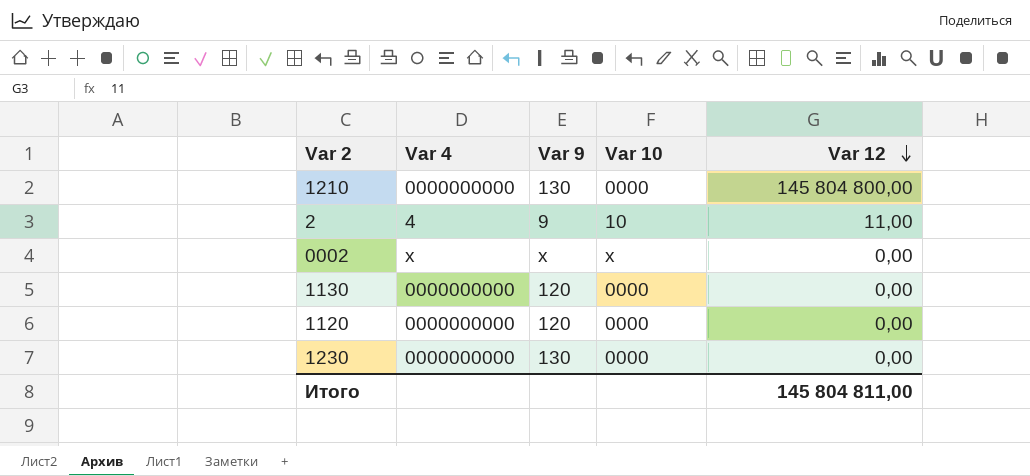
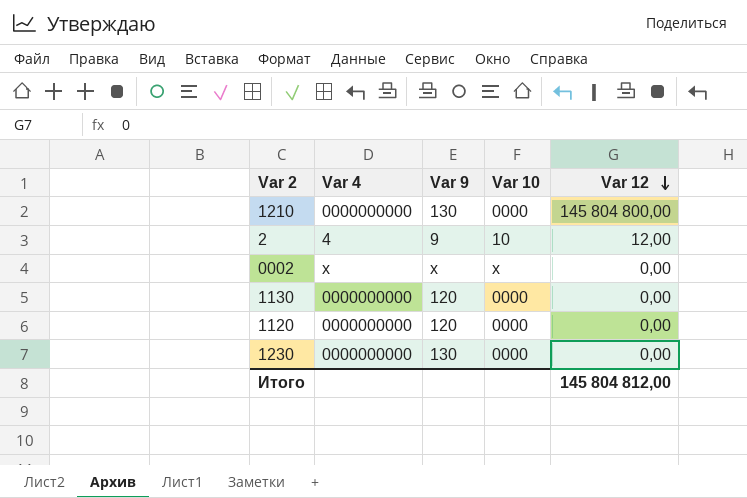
2 | Var 12: 11,00 -> 12,00
Итого | Var 12: 145 804 811,00 -> 145 804 812,00

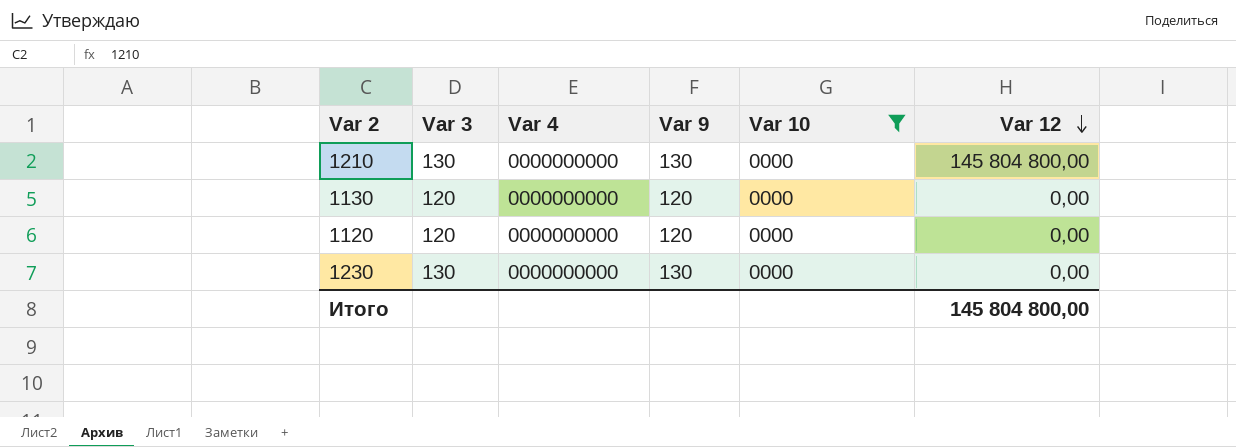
filter: none -> Var 10 = 0000
column Var 3 | position: none -> 2
Итого | Var 12: 145 804 812,00 -> 145 804 800,00

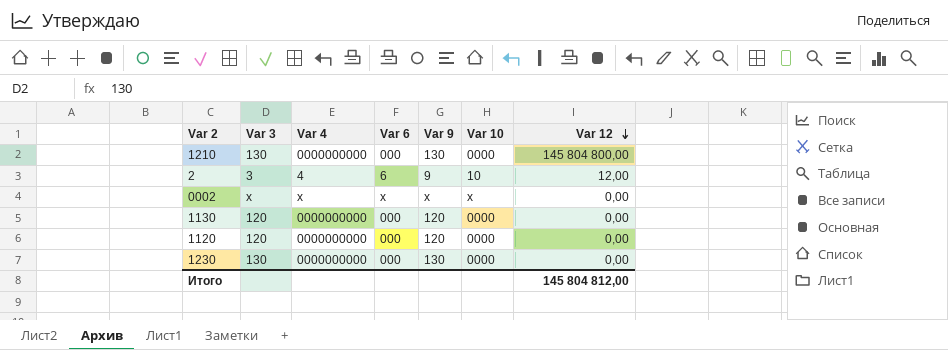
filter: Var 10 = 0000 -> none
column Var 6 | position: none -> 4
Итого | Var 12: 145 804 800,00 -> 145 804 812,00

